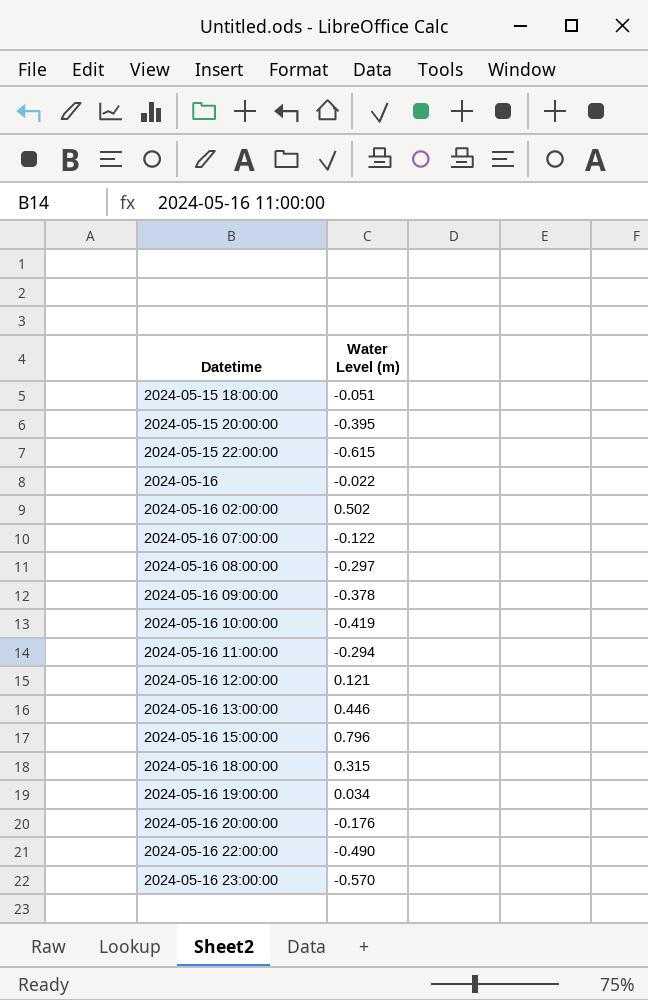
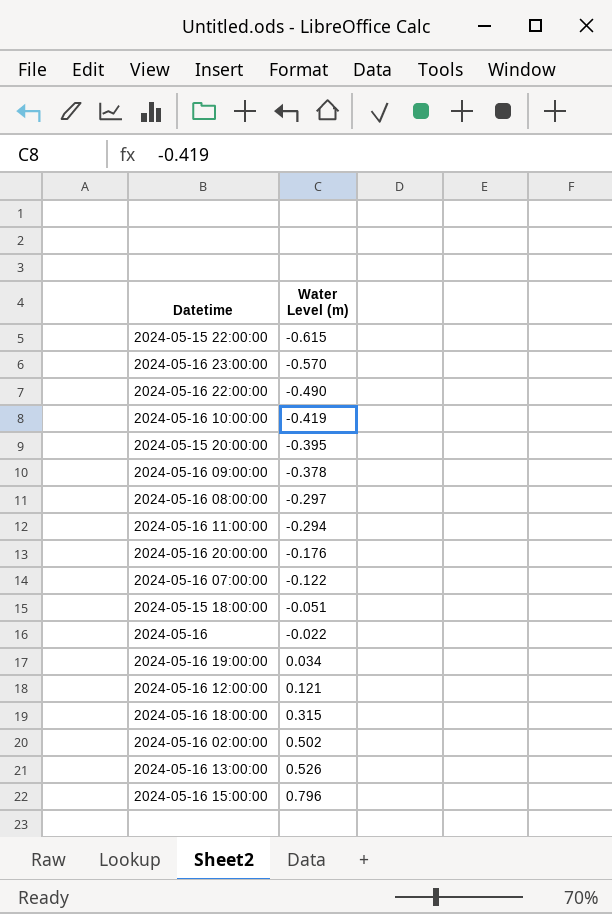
row order: Datetime ascending -> Water Level (m) ascending
2024-05-16 13:00:00 | Water Level (m): 0.446 -> 0.526

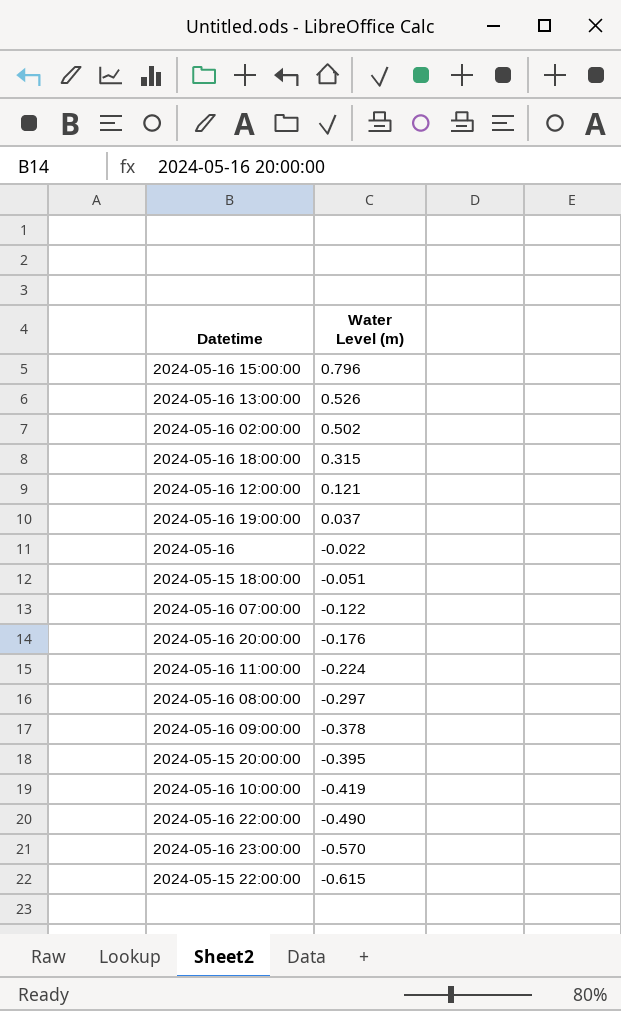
row order: Water Level (m) ascending -> Water Level (m) descending
2024-05-16 19:00:00 | Water Level (m): 0.034 -> 0.037
2024-05-16 11:00:00 | Water Level (m): -0.294 -> -0.224

